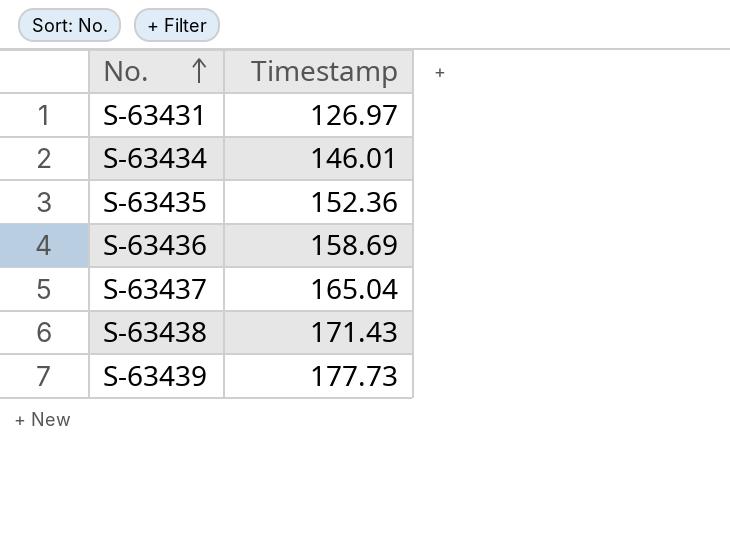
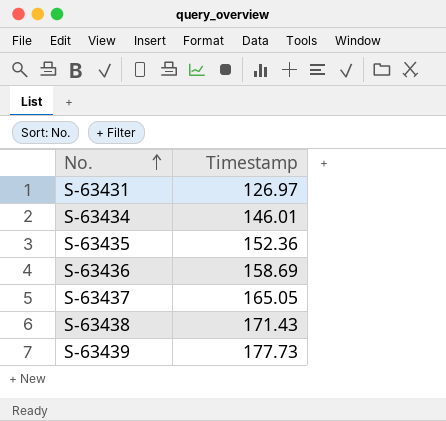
S-63437 | Timestamp: 165.04 -> 165.05

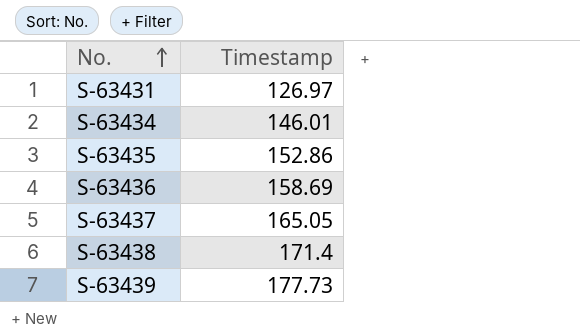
S-63435 | Timestamp: 152.36 -> 152.86
S-63438 | Timestamp: 171.43 -> 171.4

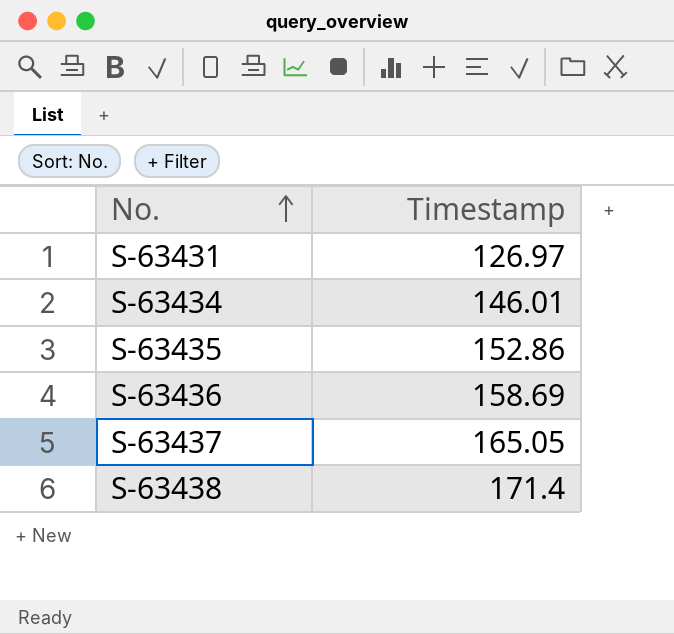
row S-63439: 177.73 -> none

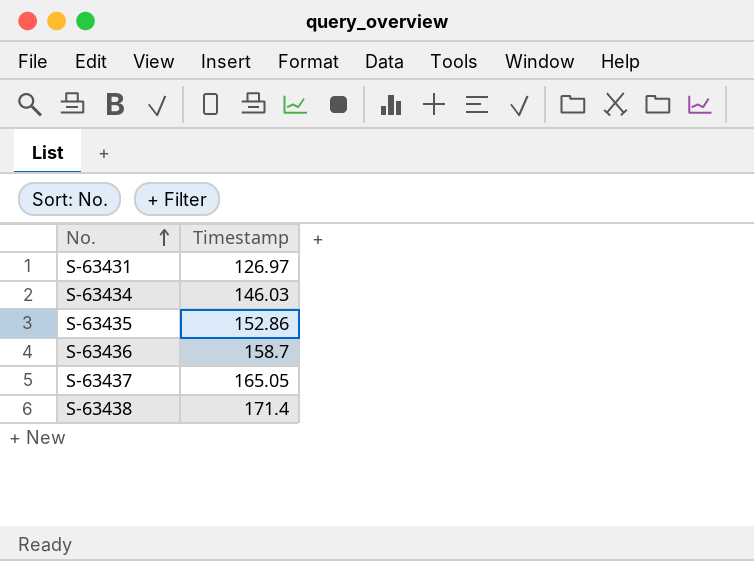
S-63434 | Timestamp: 146.01 -> 146.03
S-63436 | Timestamp: 158.69 -> 158.7

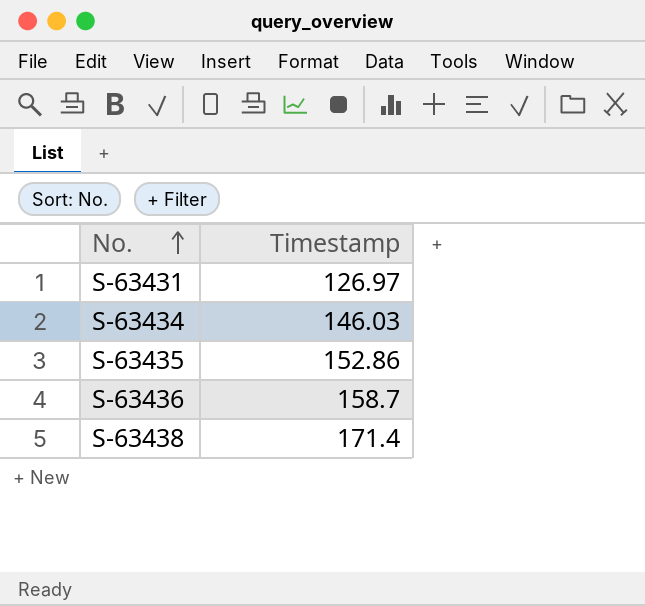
row S-63437: 165.05 -> none

